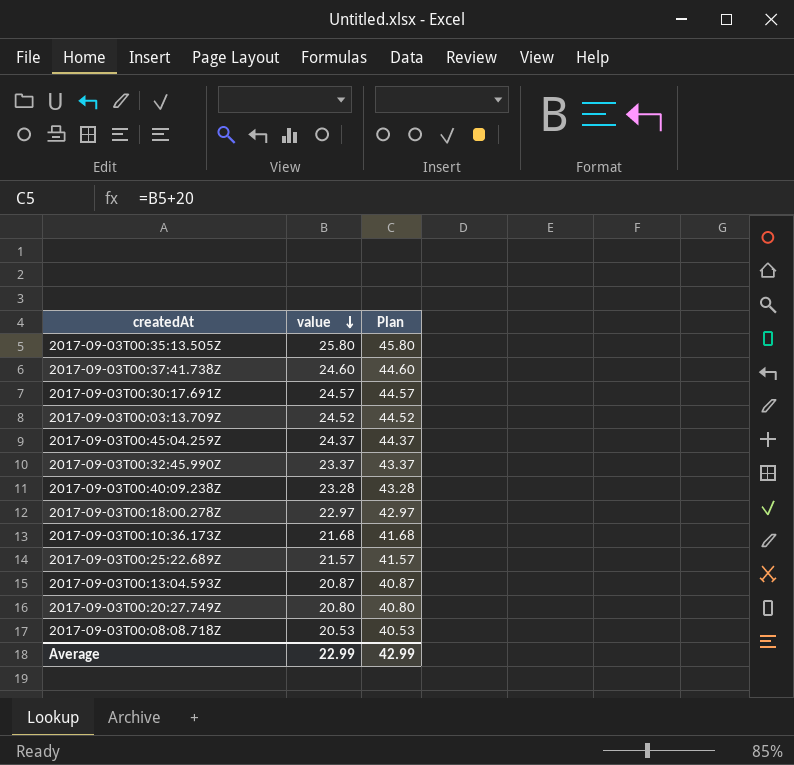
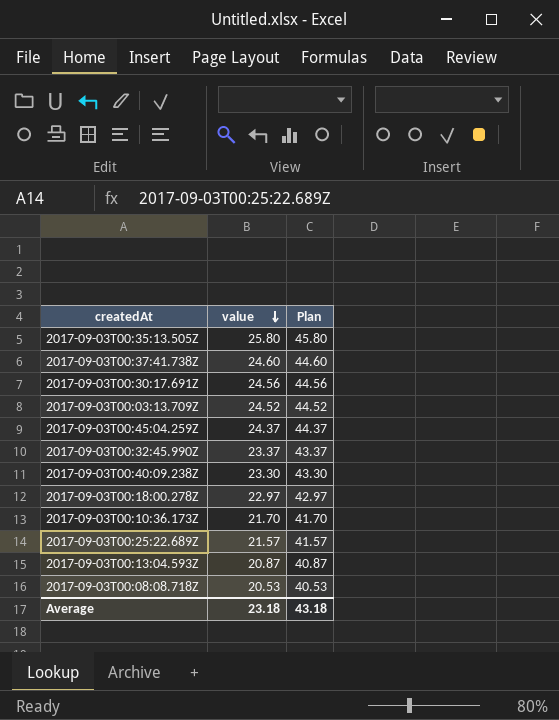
row 2017-09-03T00:20:27.749Z: 20.80 | 40.80 -> none
2017-09-03T00:30:17.691Z | value: 24.57 -> 24.56
2017-09-03T00:30:17.691Z | Plan: 44.57 -> 44.56
2017-09-03T00:40:09.238Z | value: 23.28 -> 23.30
2017-09-03T00:40:09.238Z | Plan: 43.28 -> 43.30
2017-09-03T00:10:36.173Z | value: 21.68 -> 21.70
2017-09-03T00:10:36.173Z | Plan: 41.68 -> 41.70
Average | value: 22.99 -> 23.18
Average | Plan: 42.99 -> 43.18

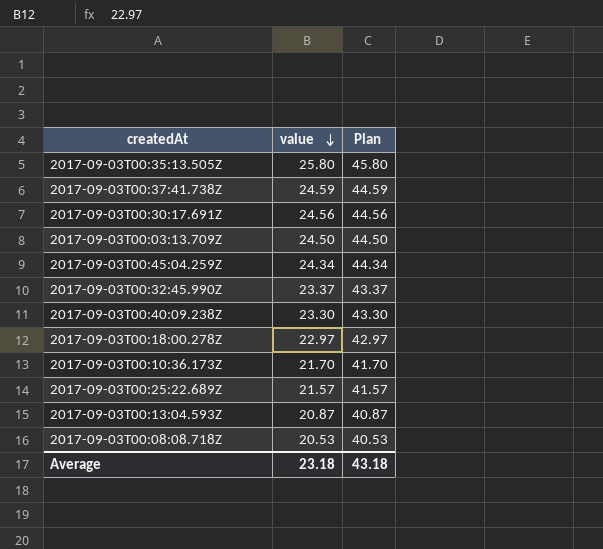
2017-09-03T00:37:41.738Z | value: 24.60 -> 24.59
2017-09-03T00:37:41.738Z | Plan: 44.60 -> 44.59
2017-09-03T00:03:13.709Z | value: 24.52 -> 24.50
2017-09-03T00:03:13.709Z | Plan: 44.52 -> 44.50
2017-09-03T00:45:04.259Z | value: 24.37 -> 24.34
2017-09-03T00:45:04.259Z | Plan: 44.37 -> 44.34

